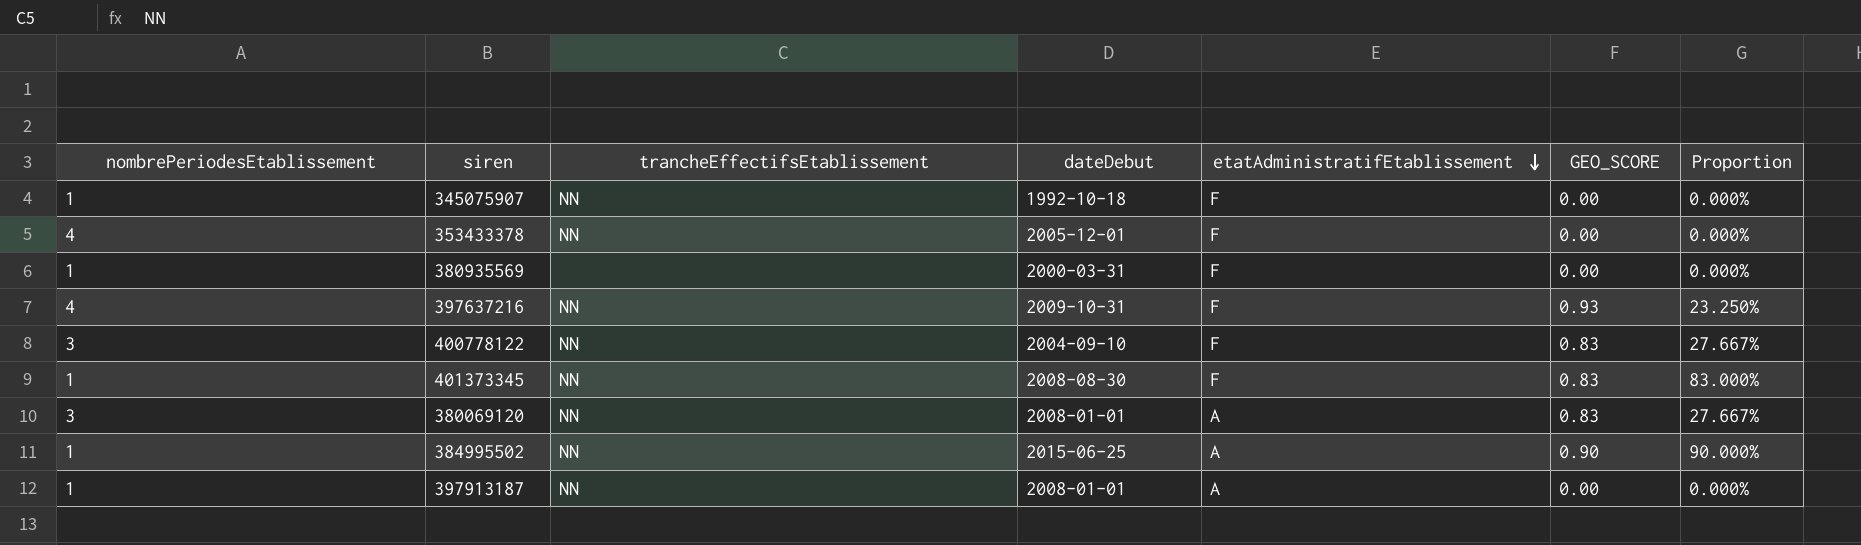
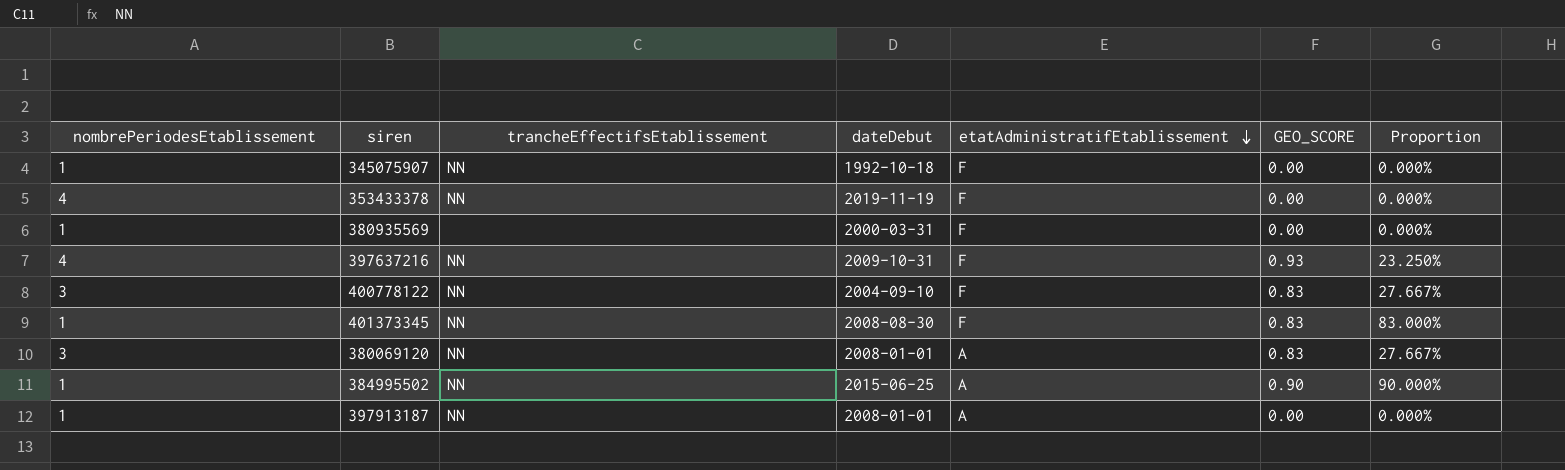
353433378 | dateDebut: 2005-12-01 -> 2019-11-19

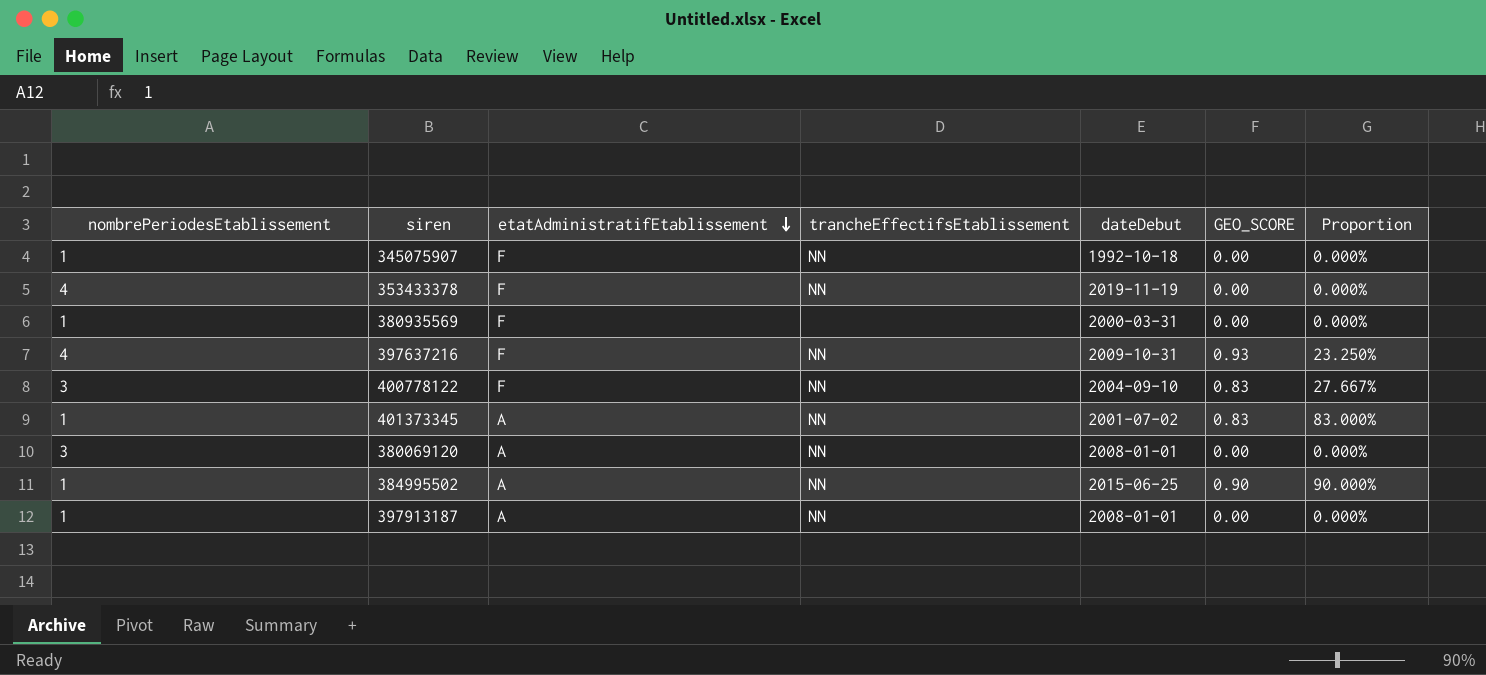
column etatAdministratifEtablissement | position: 5 -> 3
401373345 | etatAdministratifEtablissement: F -> A
401373345 | dateDebut: 2008-08-30 -> 2001-07-02
380069120 | GEO_SCORE: 0.83 -> 0.00
380069120 | Proportion: 27.667% -> 0.000%

